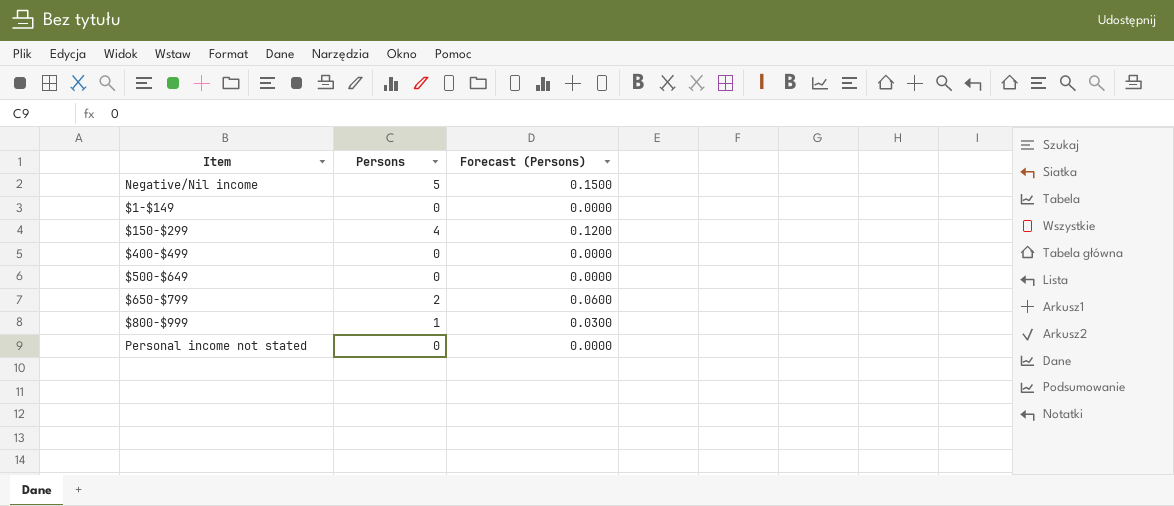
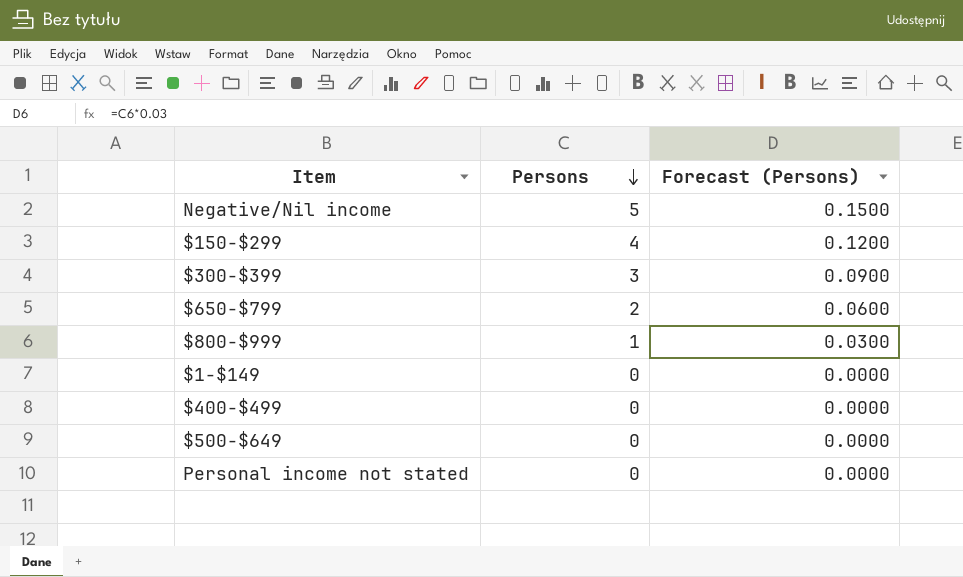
row order: none -> Persons descending
row $300-$399: none -> 3 | 0.0900

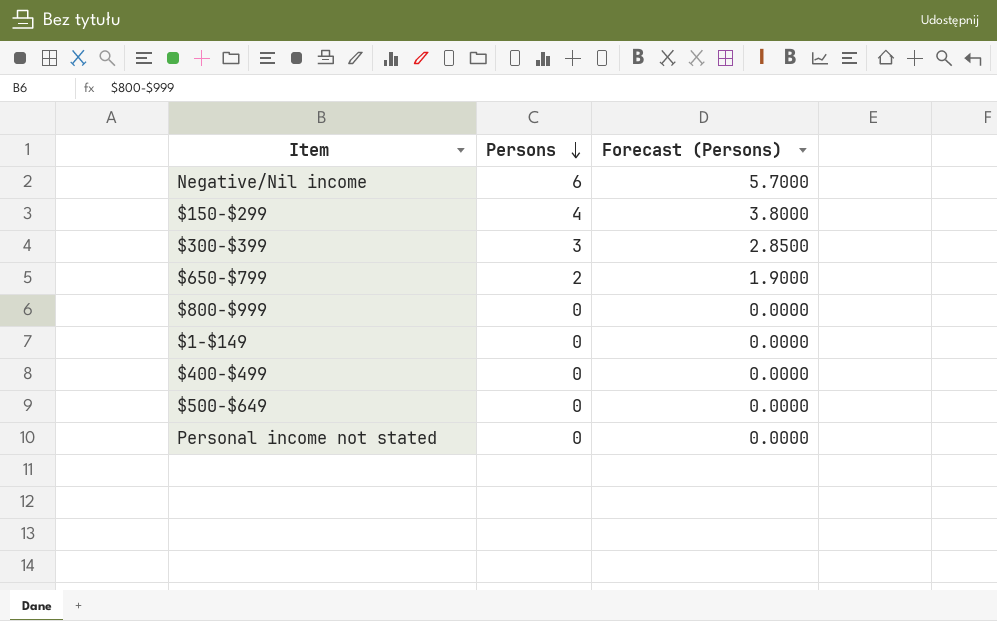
column Forecast (Persons) | formula: [Persons] * 0.03 -> [Persons] * 0.95
Negative/Nil income | Persons: 5 -> 6
$800-$999 | Persons: 1 -> 0

